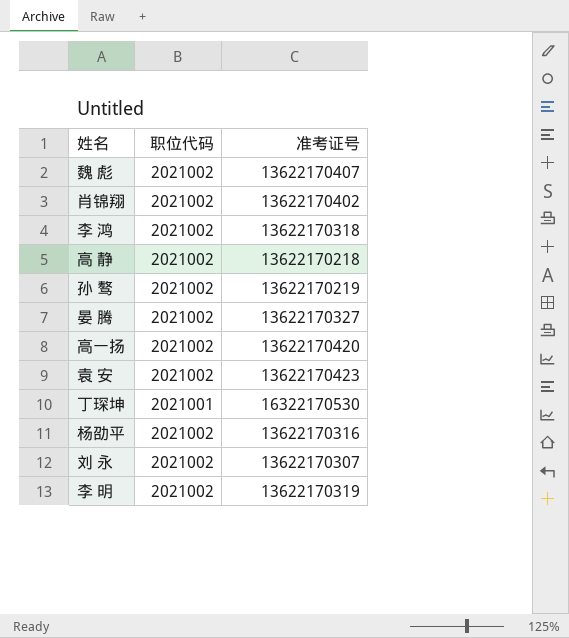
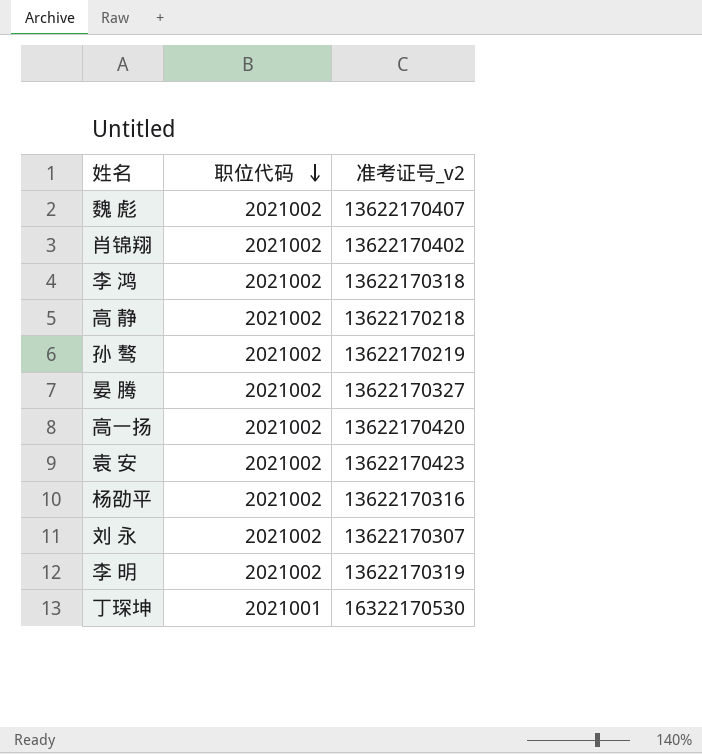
row order: none -> 职位代码 descending
column name: 准考证号 -> 准考证号_v2

